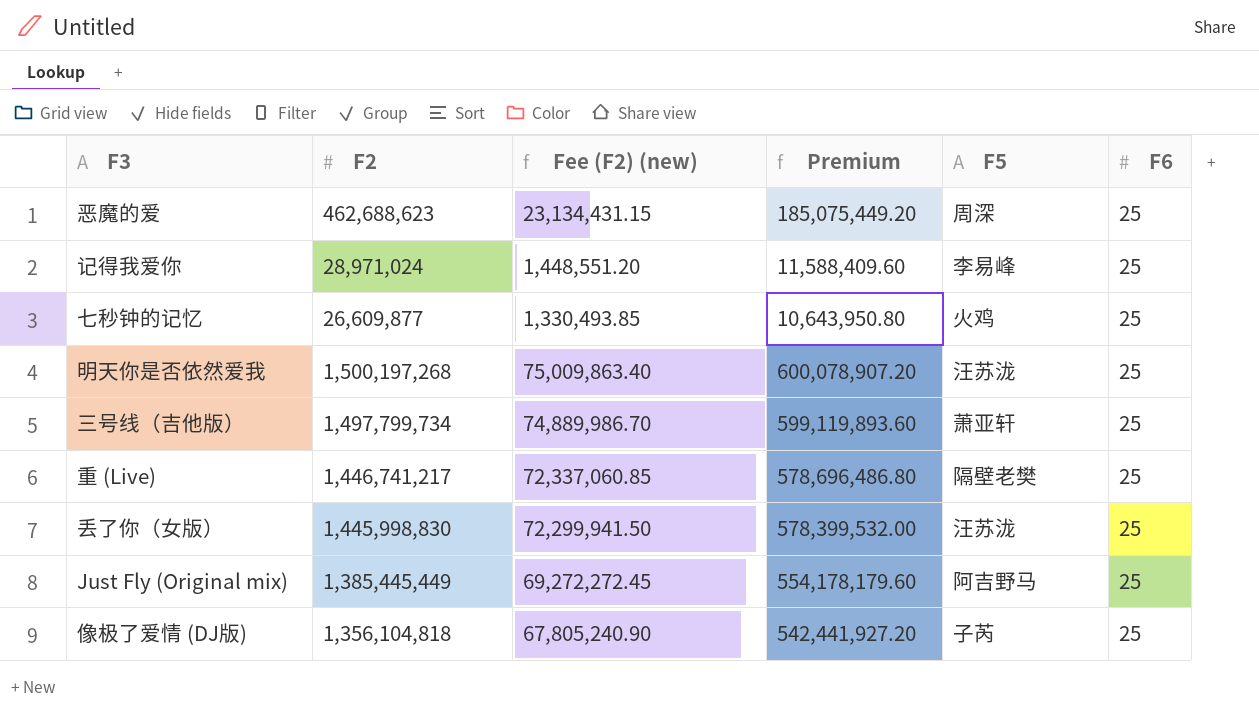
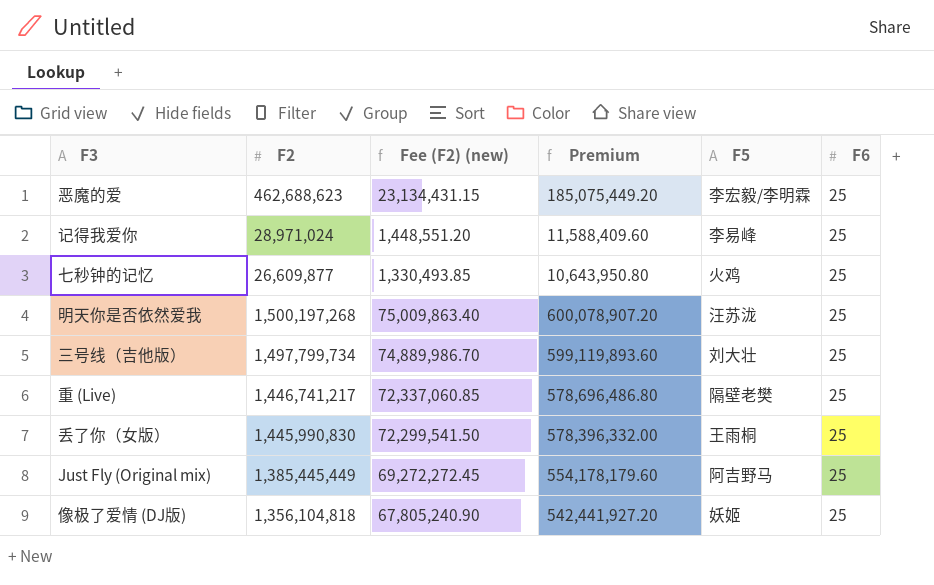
恶魔的爱 | F5: 周深 -> 李宏毅/李明霖
三号线（吉他版） | F5: 萧亚轩 -> 刘大壮
丢了你（女版） | F2: 1,445,998,830 -> 1,445,990,830
丢了你（女版） | Fee (F2) (new): 72,299,941.50 -> 72,299,541.50
丢了你（女版） | Premium: 578,399,532.00 -> 578,396,332.00
丢了你（女版） | F5: 汪苏泷 -> 王雨桐
像极了爱情 (DJ版) | F5: 子芮 -> 妖姬

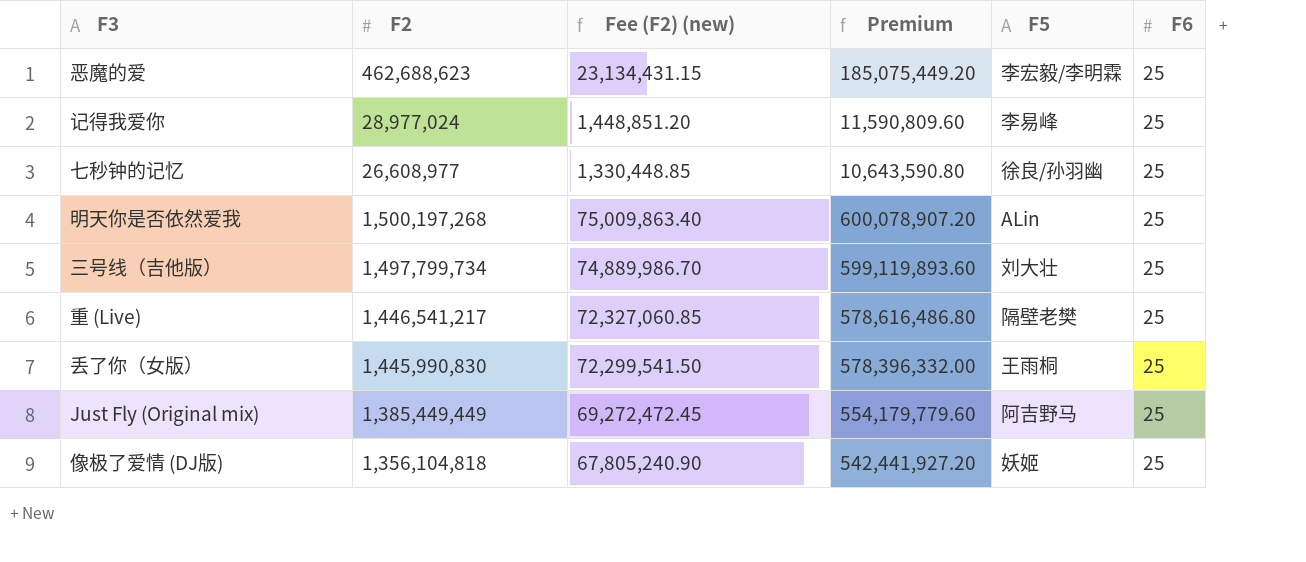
记得我爱你 | F2: 28,971,024 -> 28,977,024
记得我爱你 | Fee (F2) (new): 1,448,551.20 -> 1,448,851.20
记得我爱你 | Premium: 11,588,409.60 -> 11,590,809.60
七秒钟的记忆 | F2: 26,609,877 -> 26,608,977
七秒钟的记忆 | Fee (F2) (new): 1,330,493.85 -> 1,330,448.85
七秒钟的记忆 | Premium: 10,643,950.80 -> 10,643,590.80
七秒钟的记忆 | F5: 火鸡 -> 徐良/孙羽幽
明天你是否依然爱我 | F5: 汪苏泷 -> ALin
重 (Live) | F2: 1,446,741,217 -> 1,446,541,217
重 (Live) | Fee (F2) (new): 72,337,060.85 -> 72,327,060.85
重 (Live) | Premium: 578,696,486.80 -> 578,616,486.80
Just Fly (Original mix) | F2: 1,385,445,449 -> 1,385,449,449
Just Fly (Original mix) | Fee (F2) (new): 69,272,272.45 -> 69,272,472.45
Just Fly (Original mix) | Premium: 554,178,179.60 -> 554,179,779.60

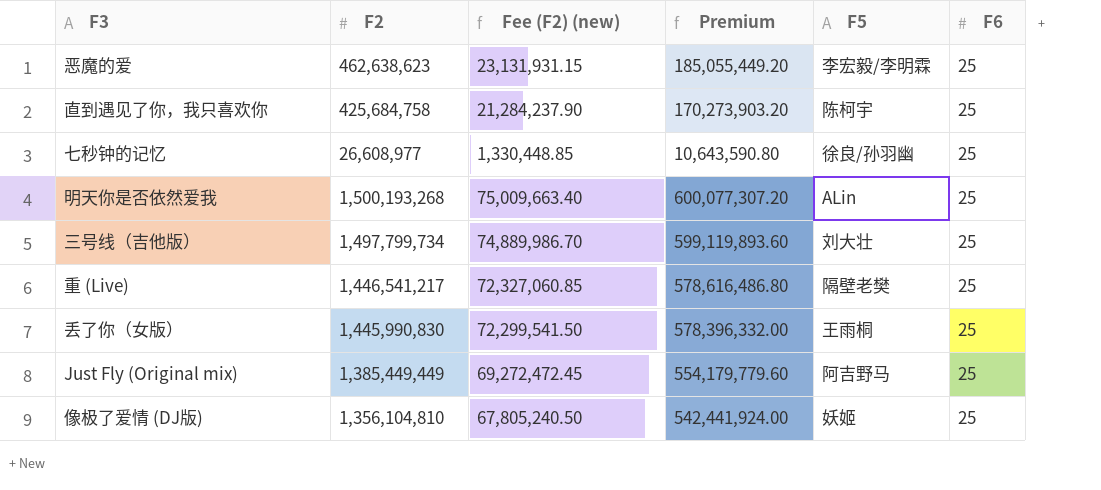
row 记得我爱你: 28,977,024 | 1,448,851.20 | 11,590,809.60 | 李易峰 | 25 -> none
恶魔的爱 | F2: 462,688,623 -> 462,638,623
恶魔的爱 | Fee (F2) (new): 23,134,431.15 -> 23,131,931.15
恶魔的爱 | Premium: 185,075,449.20 -> 185,055,449.20
row 直到遇见了你，我只喜欢你: none -> 425,684,758 | 21,284,237.90 | 170,273,903.20 | 陈柯宇 | 25
明天你是否依然爱我 | F2: 1,500,197,268 -> 1,500,193,268
明天你是否依然爱我 | Fee (F2) (new): 75,009,863.40 -> 75,009,663.40
明天你是否依然爱我 | Premium: 600,078,907.20 -> 600,077,307.20
像极了爱情 (DJ版) | F2: 1,356,104,818 -> 1,356,104,810
像极了爱情 (DJ版) | Fee (F2) (new): 67,805,240.90 -> 67,805,240.50
像极了爱情 (DJ版) | Premium: 542,441,927.20 -> 542,441,924.00

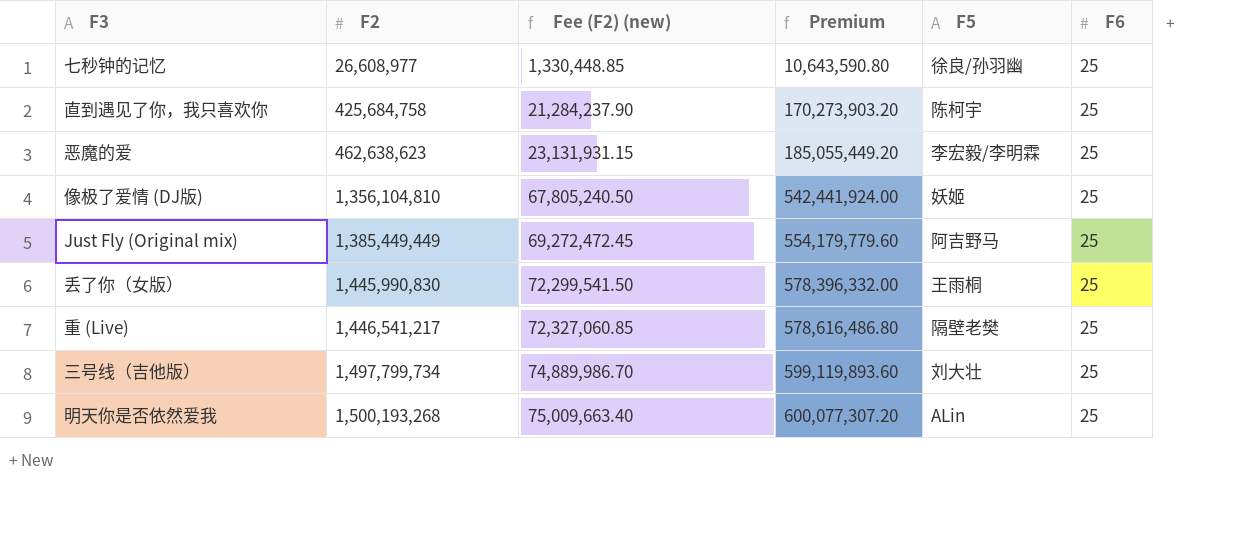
row order: none -> F2 ascending

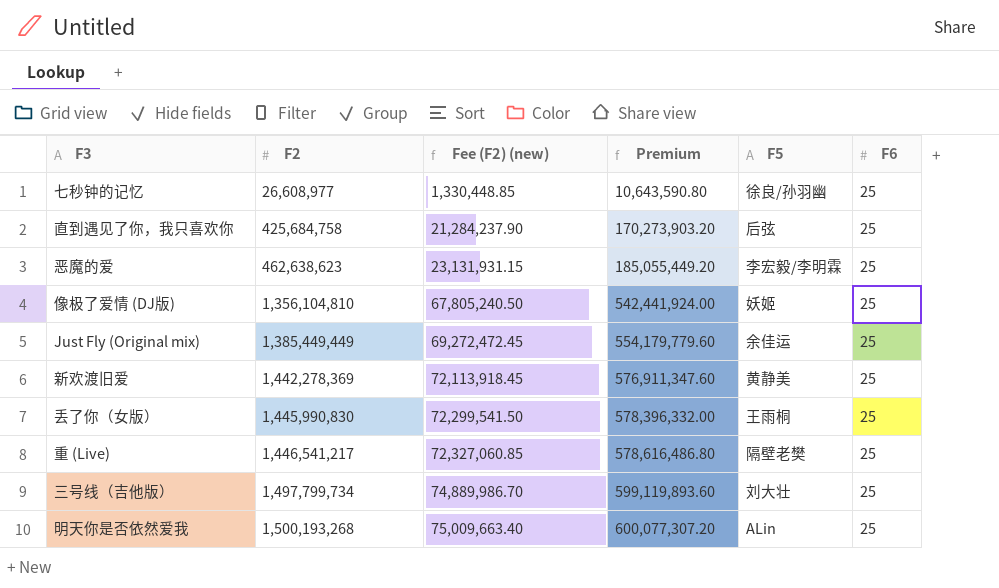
直到遇见了你，我只喜欢你 | F5: 陈柯宇 -> 后弦
Just Fly (Original mix) | F5: 阿吉野马 -> 余佳运
row 新欢渡旧爱: none -> 1,442,278,369 | 72,113,918.45 | 576,911,347.60 | 黄静美 | 25

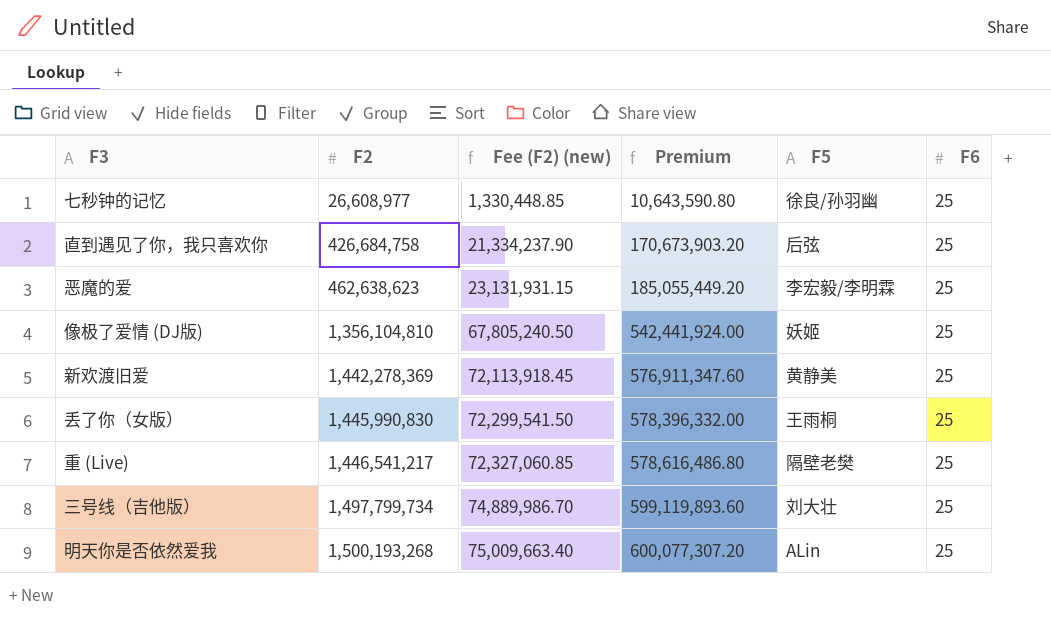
row Just Fly (Original mix): 1,385,449,449 | 69,272,472.45 | 554,179,779.60 | 余佳运 | 25 -> none
直到遇见了你，我只喜欢你 | F2: 425,684,758 -> 426,684,758
直到遇见了你，我只喜欢你 | Fee (F2) (new): 21,284,237.90 -> 21,334,237.90
直到遇见了你，我只喜欢你 | Premium: 170,273,903.20 -> 170,673,903.20

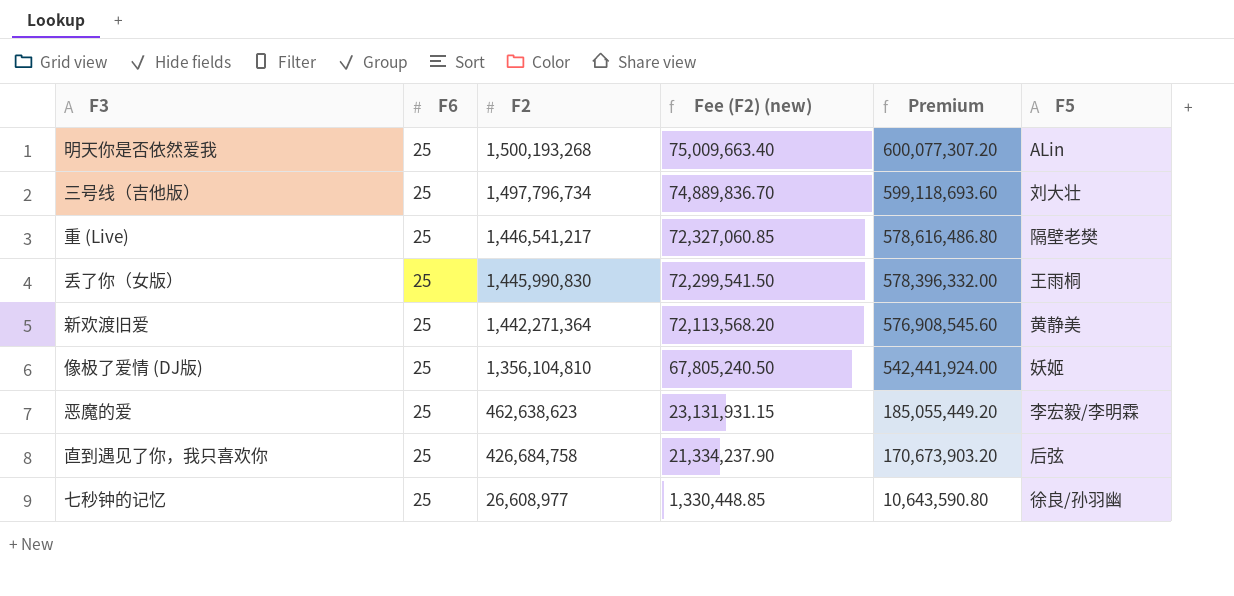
row order: F2 ascending -> F2 descending
column F6 | position: 6 -> 2
三号线（吉他版） | F2: 1,497,799,734 -> 1,497,796,734
三号线（吉他版） | Fee (F2) (new): 74,889,986.70 -> 74,889,836.70
三号线（吉他版） | Premium: 599,119,893.60 -> 599,118,693.60
新欢渡旧爱 | F2: 1,442,278,369 -> 1,442,271,364
新欢渡旧爱 | Fee (F2) (new): 72,113,918.45 -> 72,113,568.20
新欢渡旧爱 | Premium: 576,911,347.60 -> 576,908,545.60

